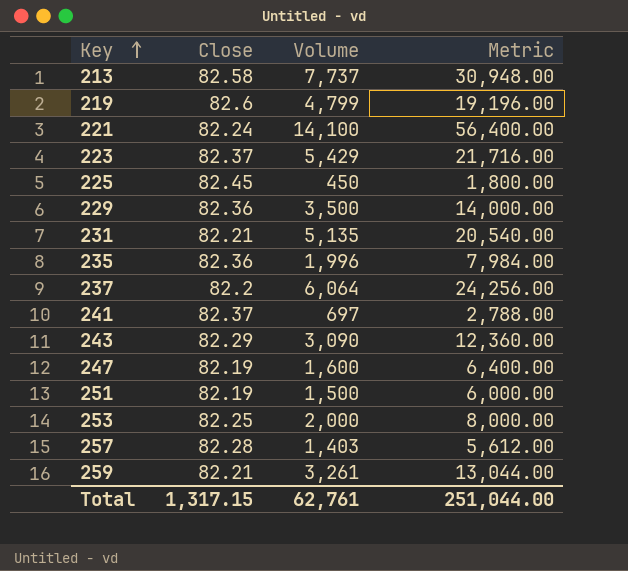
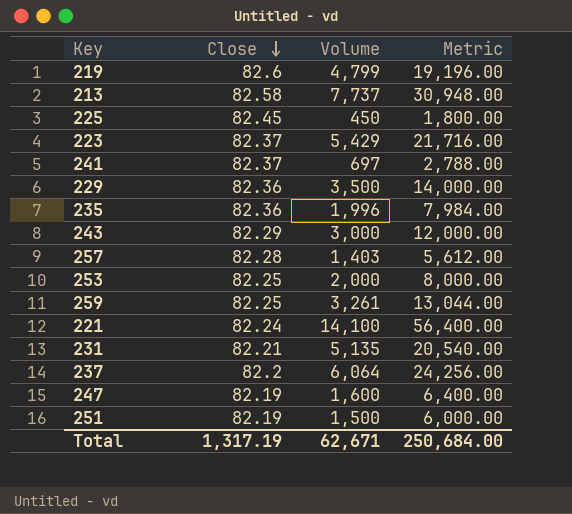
row order: Key ascending -> Close descending
243 | Volume: 3,090 -> 3,000
243 | Metric: 12,360.00 -> 12,000.00
259 | Close: 82.21 -> 82.25
Total | Close: 1,317.15 -> 1,317.19
Total | Volume: 62,761 -> 62,671
Total | Metric: 251,044.00 -> 250,684.00

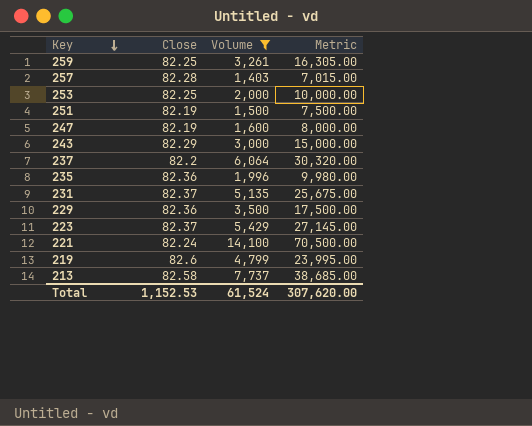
filter: none -> Volume >= 1,403
row order: Close descending -> Key descending
column Metric | formula: [Volume] * 4 -> [Volume] * 5
231 | Close: 82.21 -> 82.37
Total | Close: 1,317.19 -> 1,152.53
Total | Volume: 62,671 -> 61,524
Total | Metric: 250,684.00 -> 307,620.00

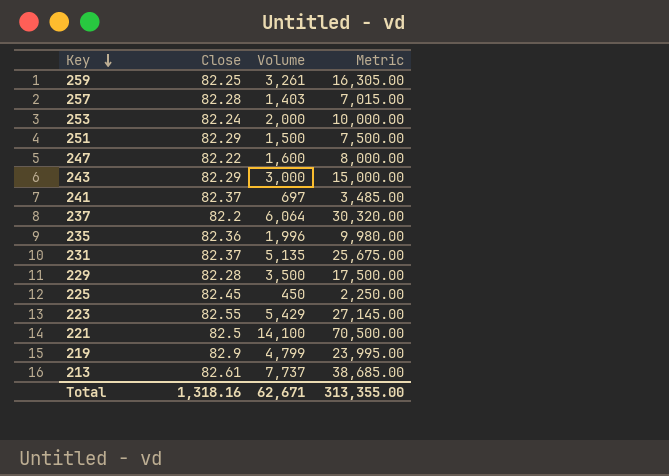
filter: Volume >= 1,403 -> none
253 | Close: 82.25 -> 82.24
251 | Close: 82.19 -> 82.29
247 | Close: 82.19 -> 82.22
229 | Close: 82.36 -> 82.28
223 | Close: 82.37 -> 82.55
221 | Close: 82.24 -> 82.5
219 | Close: 82.6 -> 82.9
213 | Close: 82.58 -> 82.61
Total | Close: 1,152.53 -> 1,318.16
Total | Volume: 61,524 -> 62,671
Total | Metric: 307,620.00 -> 313,355.00

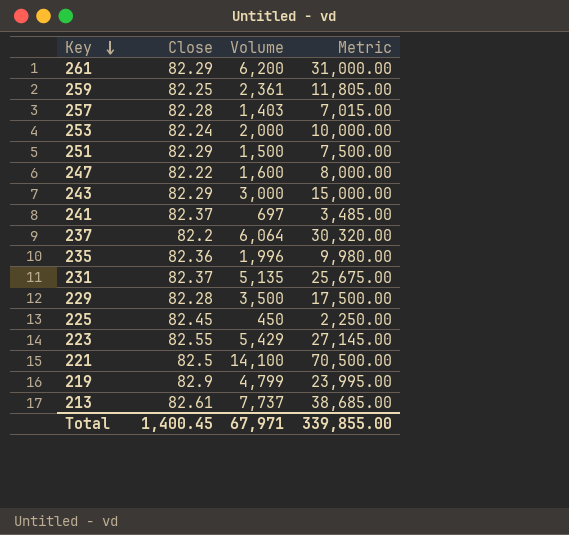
row 261: none -> 82.29 | 6,200 | 31,000.00
259 | Volume: 3,261 -> 2,361
259 | Metric: 16,305.00 -> 11,805.00
Total | Close: 1,318.16 -> 1,400.45
Total | Volume: 62,671 -> 67,971
Total | Metric: 313,355.00 -> 339,855.00

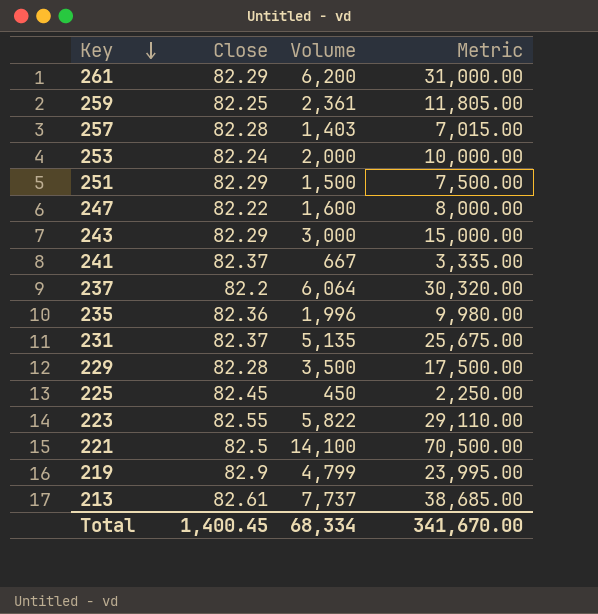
241 | Volume: 697 -> 667
241 | Metric: 3,485.00 -> 3,335.00
223 | Volume: 5,429 -> 5,822
223 | Metric: 27,145.00 -> 29,110.00
Total | Volume: 67,971 -> 68,334
Total | Metric: 339,855.00 -> 341,670.00

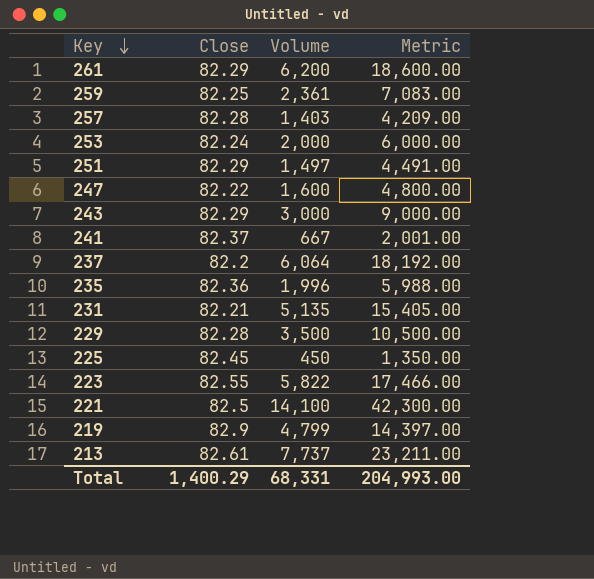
column Metric | formula: [Volume] * 5 -> [Volume] * 3
251 | Volume: 1,500 -> 1,497
231 | Close: 82.37 -> 82.21
Total | Close: 1,400.45 -> 1,400.29
Total | Volume: 68,334 -> 68,331
Total | Metric: 341,670.00 -> 204,993.00

